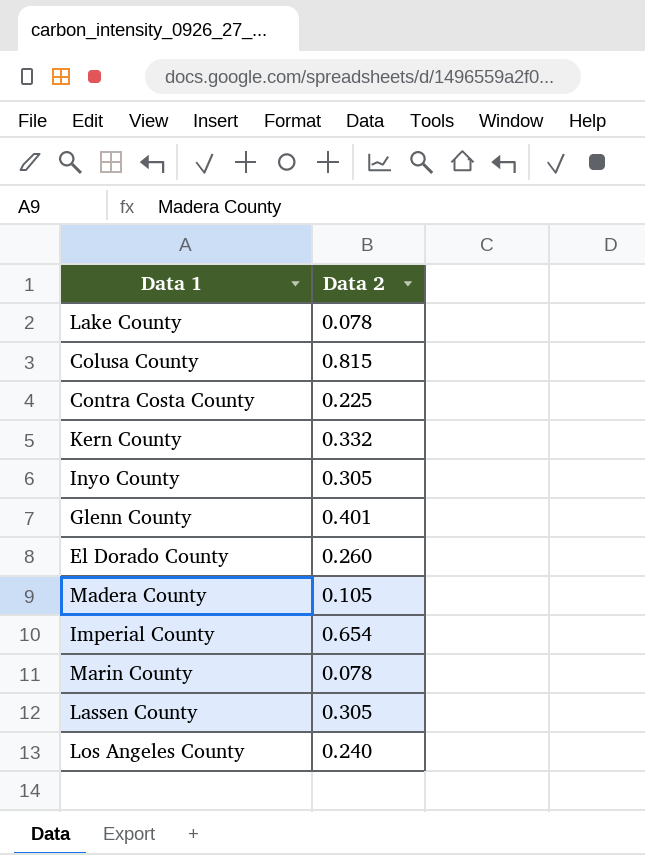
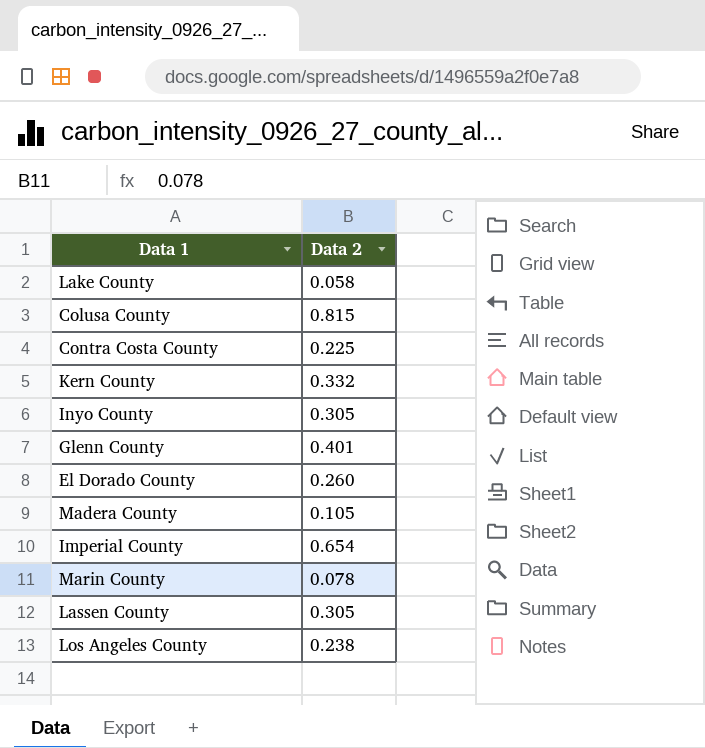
Lake County | Data 2: 0.078 -> 0.058
Los Angeles County | Data 2: 0.240 -> 0.238

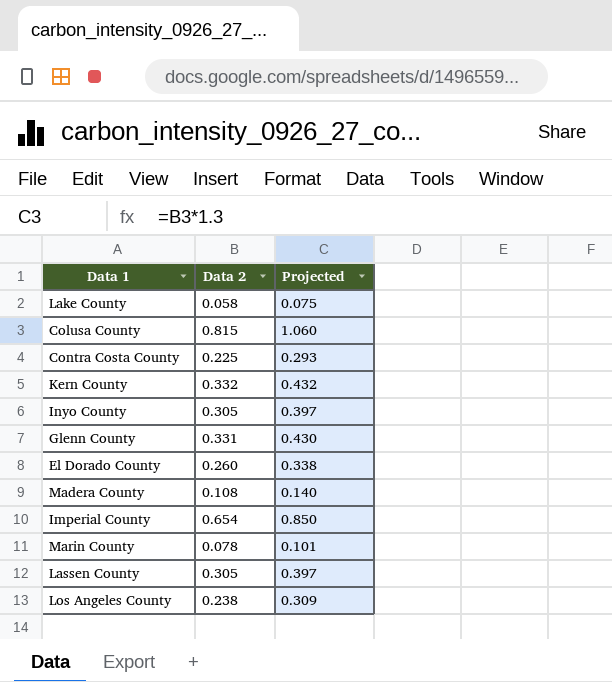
column Projected | formula: none -> [Data 2] * 1.3
Glenn County | Data 2: 0.401 -> 0.331
Madera County | Data 2: 0.105 -> 0.108

